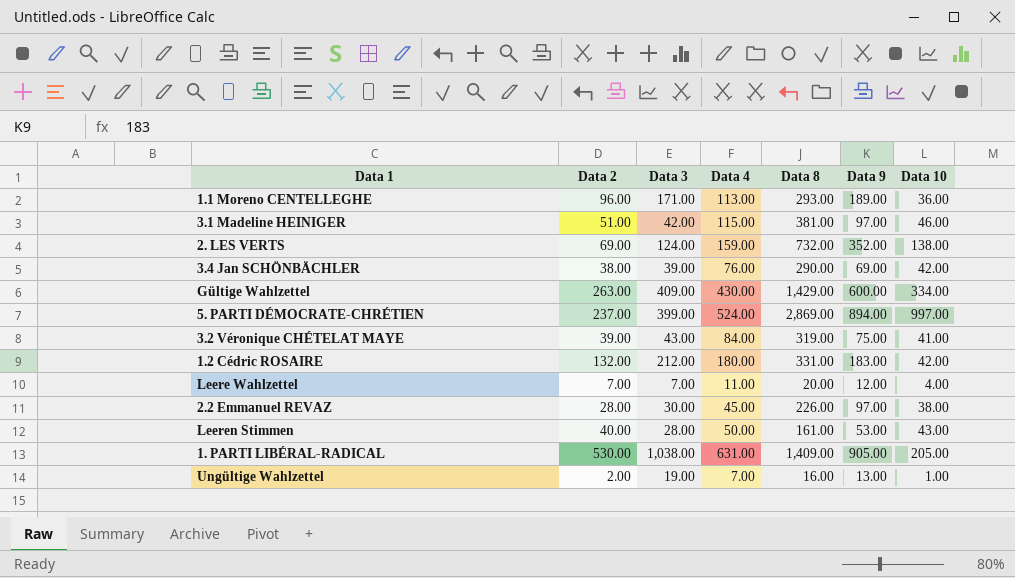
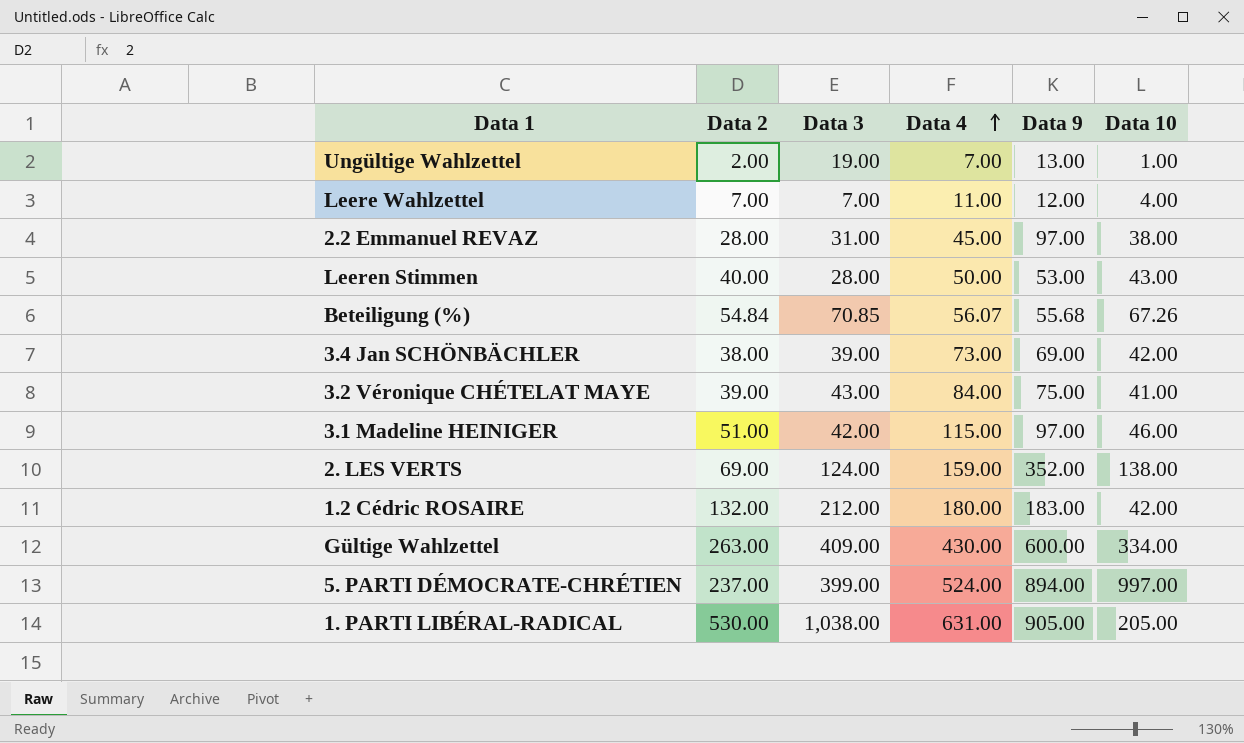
row order: none -> Data 4 ascending
column Data 8 | position: 5 -> none
row 1.1 Moreno CENTELLEGHE: 96.00 | 171.00 | 113.00 | 293.00 | 189.00 | 36.00 -> none
2.2 Emmanuel REVAZ | Data 3: 30.00 -> 31.00
row Beteiligung (%): none -> 54.84 | 70.85 | 56.07 | 55.68 | 67.26
3.4 Jan SCHÖNBÄCHLER | Data 4: 76.00 -> 73.00

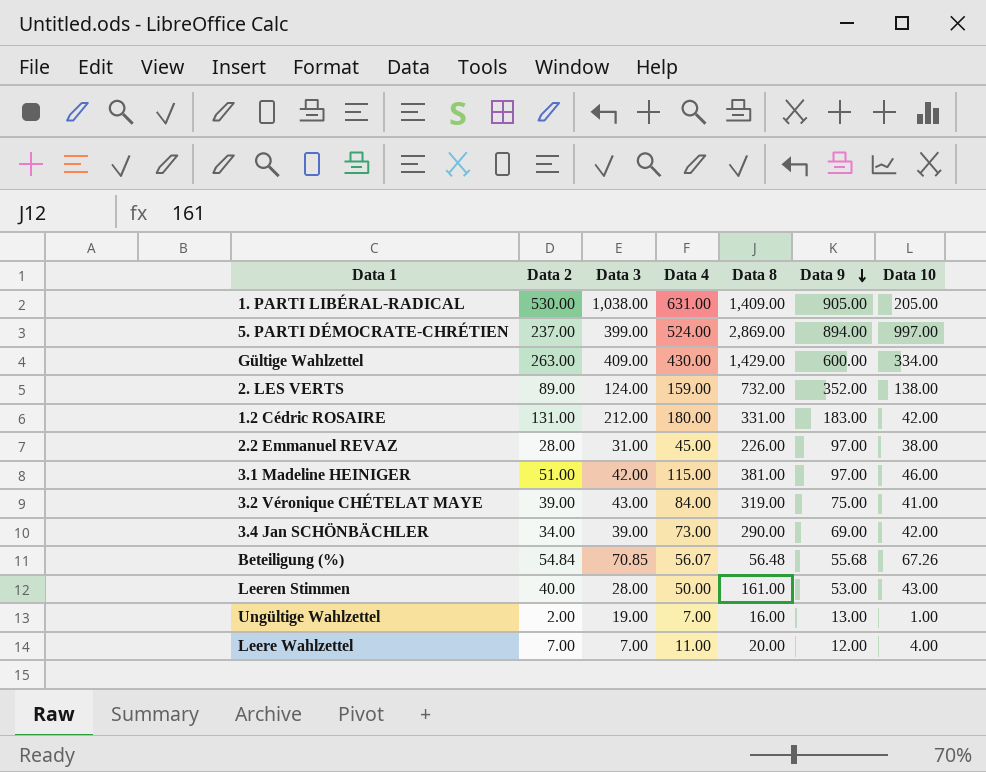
row order: Data 4 ascending -> Data 9 descending
column Data 8 | position: none -> 5
2. LES VERTS | Data 2: 69.00 -> 89.00
1.2 Cédric ROSAIRE | Data 2: 132.00 -> 131.00
3.4 Jan SCHÖNBÄCHLER | Data 2: 38.00 -> 34.00

